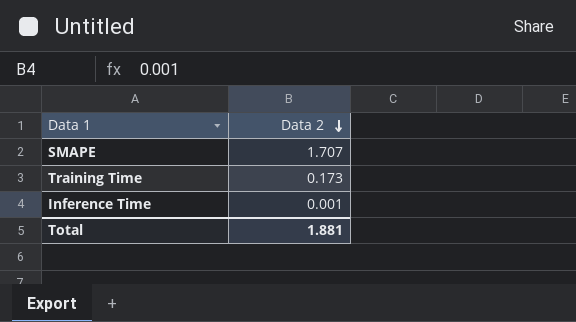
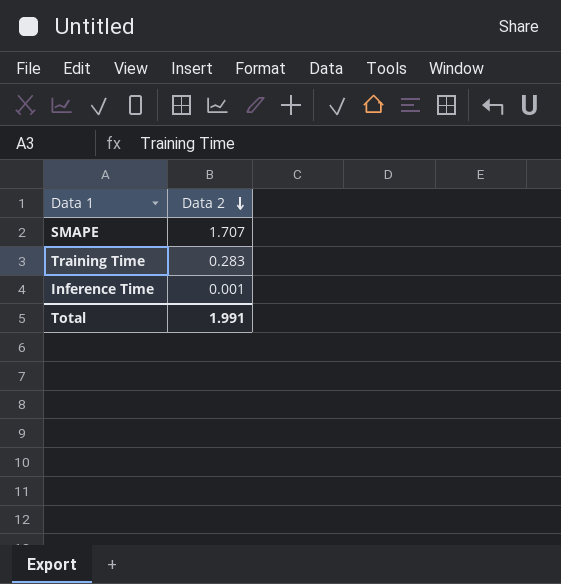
Training Time | Data 2: 0.173 -> 0.283
Total | Data 2: 1.881 -> 1.991

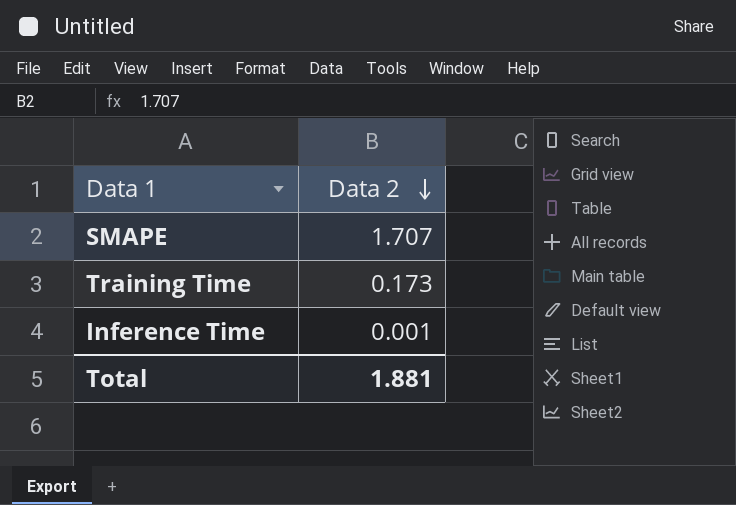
Training Time | Data 2: 0.283 -> 0.173
Total | Data 2: 1.991 -> 1.881

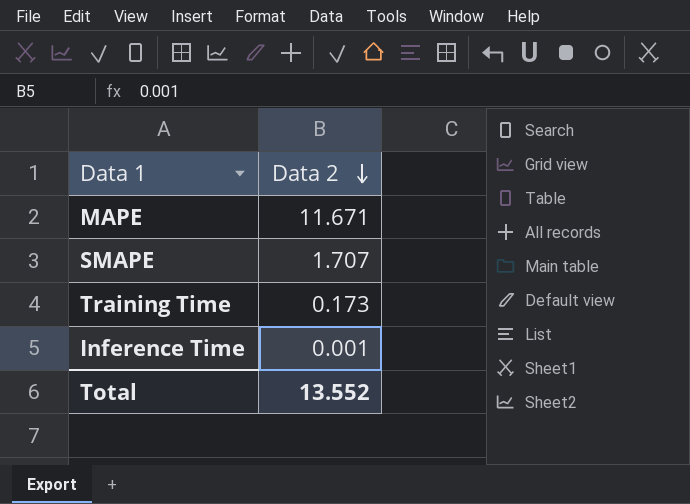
row MAPE: none -> 11.671
Total | Data 2: 1.881 -> 13.552

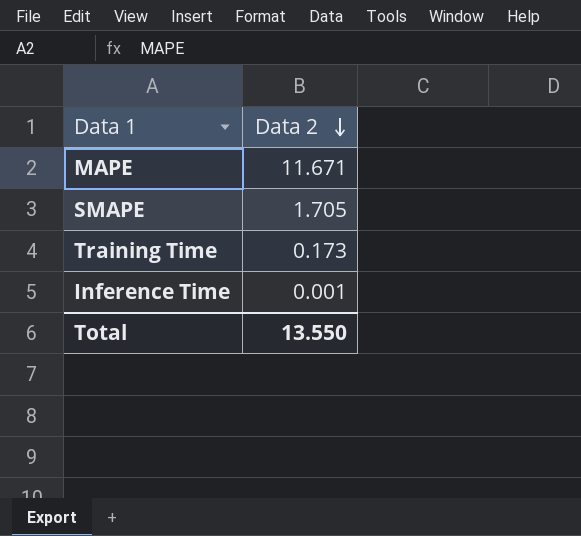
SMAPE | Data 2: 1.707 -> 1.705
Total | Data 2: 13.552 -> 13.550

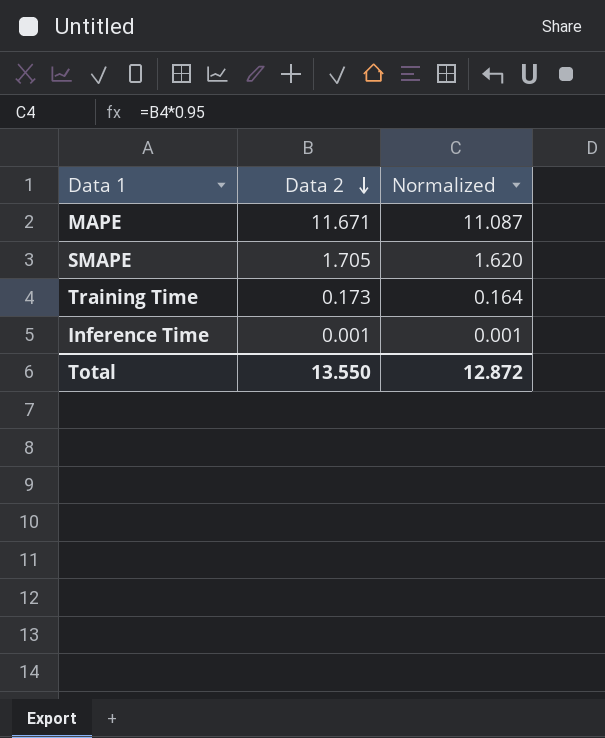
column Normalized | formula: none -> [Data 2] * 0.95

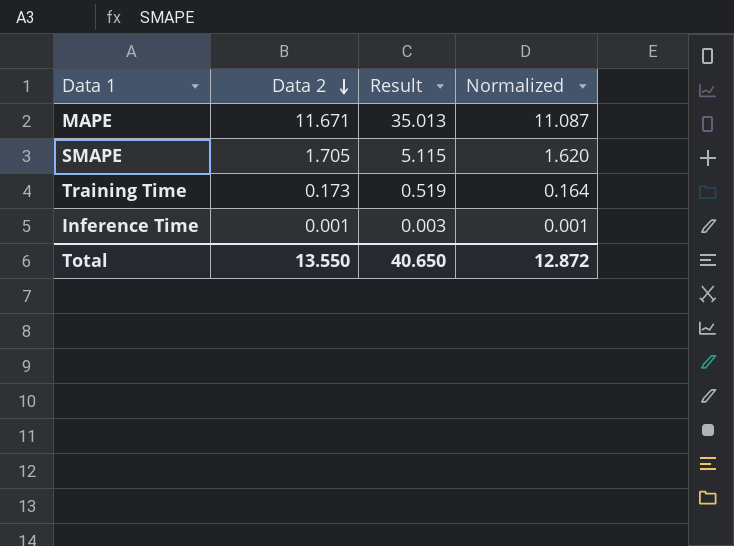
column Result | formula: none -> [Data 2] * 3

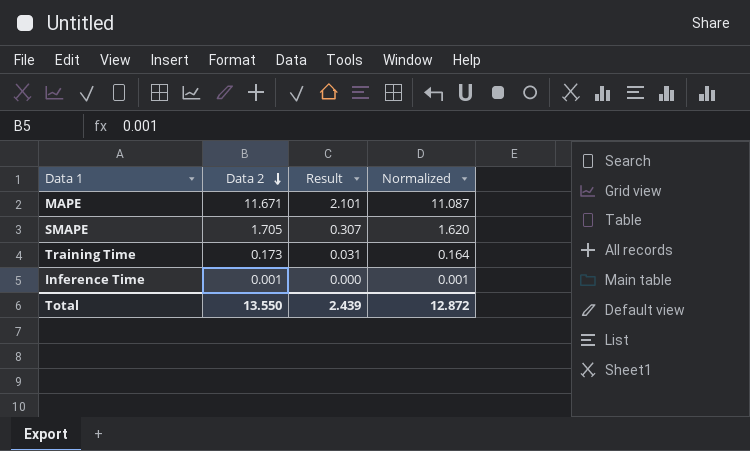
column Result | formula: [Data 2] * 3 -> [Data 2] * 0.18
Total | Result: 40.650 -> 2.439

